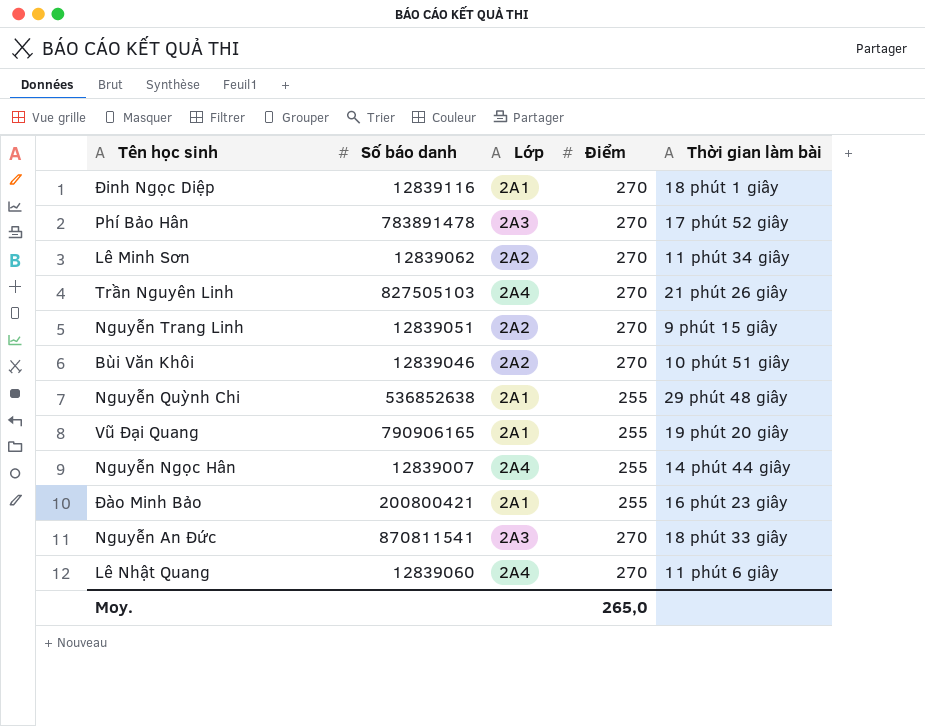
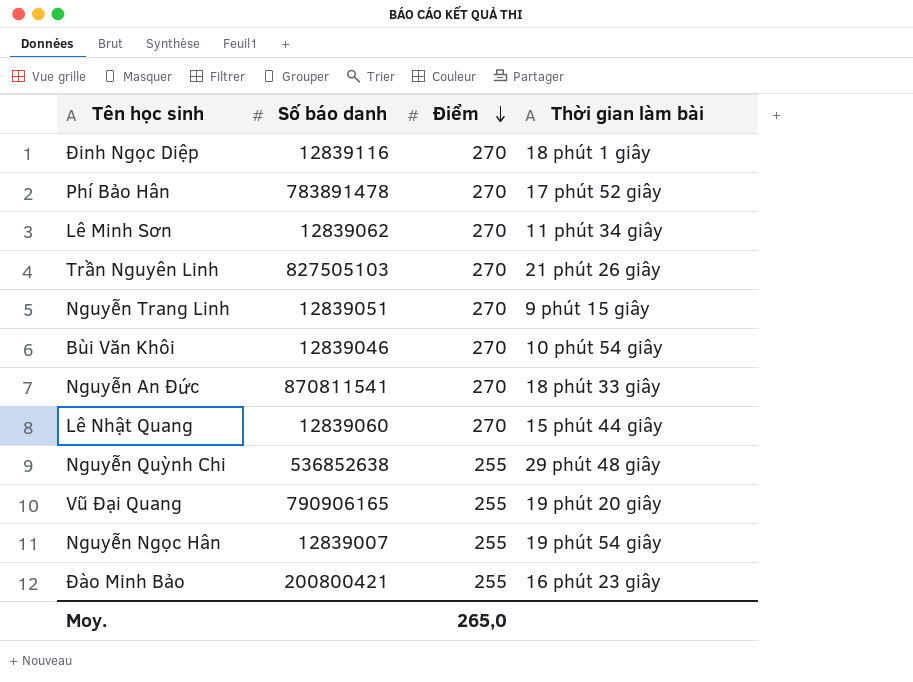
row order: none -> Điểm descending
column Lớp | position: 3 -> none
Bùi Văn Khôi | Thời gian làm bài: 10 phút 51 giây -> 10 phút 54 giây
Lê Nhật Quang | Thời gian làm bài: 11 phút 6 giây -> 15 phút 44 giây
Nguyễn Ngọc Hân | Thời gian làm bài: 14 phút 44 giây -> 19 phút 54 giây

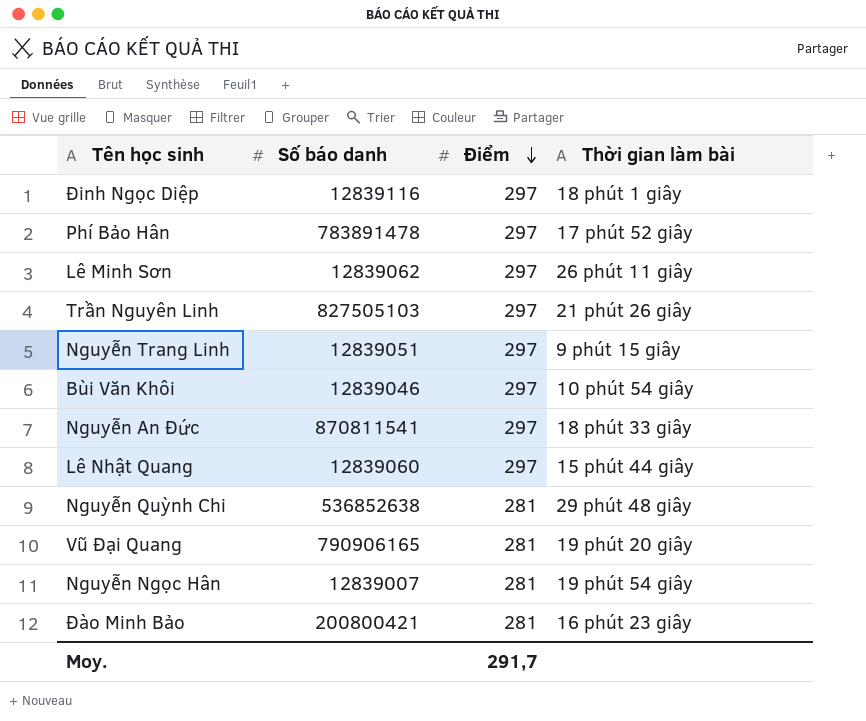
Đinh Ngọc Diệp | Điểm: 270 -> 297
Phí Bảo Hân | Điểm: 270 -> 297
Lê Minh Sơn | Điểm: 270 -> 297
Lê Minh Sơn | Thời gian làm bài: 11 phút 34 giây -> 26 phút 11 giây
Trần Nguyên Linh | Điểm: 270 -> 297
Nguyễn Trang Linh | Điểm: 270 -> 297
Bùi Văn Khôi | Điểm: 270 -> 297
Nguyễn An Đức | Điểm: 270 -> 297
Lê Nhật Quang | Điểm: 270 -> 297
Nguyễn Quỳnh Chi | Điểm: 255 -> 281
Vũ Đại Quang | Điểm: 255 -> 281
Nguyễn Ngọc Hân | Điểm: 255 -> 281
Đào Minh Bảo | Điểm: 255 -> 281
Moy. | Điểm: 265,0 -> 291,7

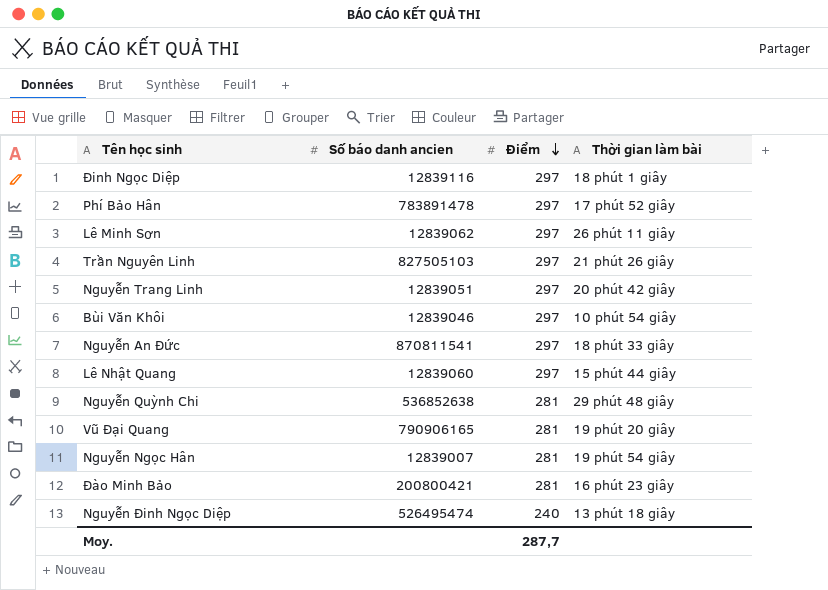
column name: Số báo danh -> Số báo danh ancien
Nguyễn Trang Linh | Thời gian làm bài: 9 phút 15 giây -> 20 phút 42 giây
row Nguyễn Đinh Ngọc Diệp: none -> 526495474 | 240 | 13 phút 18 giây
Moy. | Điểm: 291,7 -> 287,7

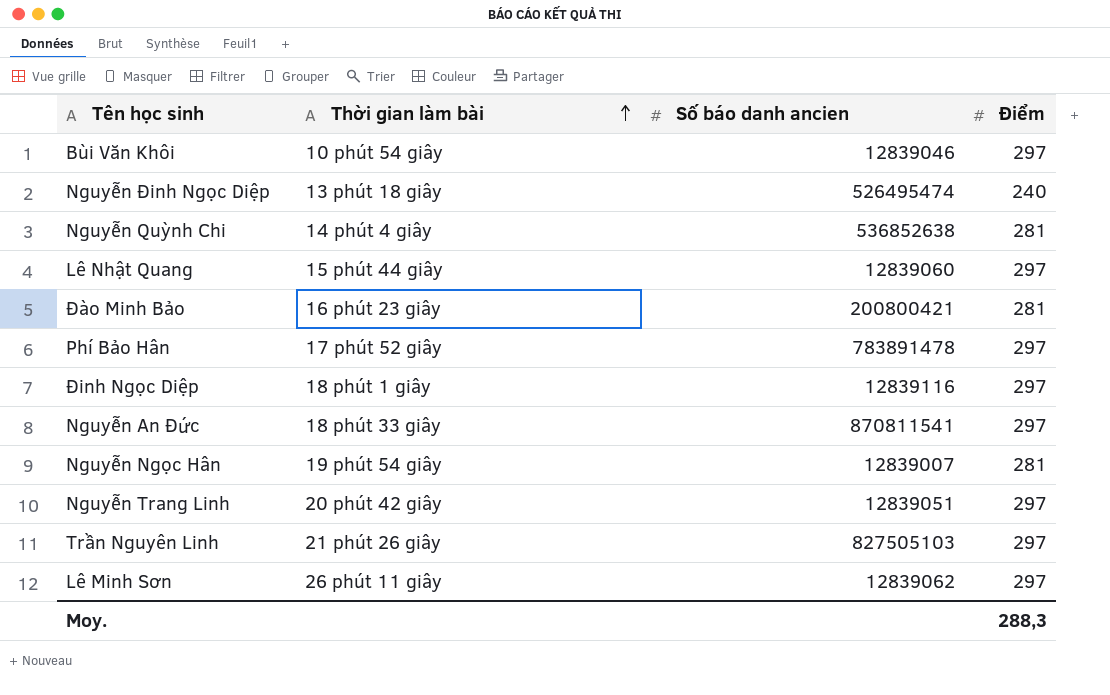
row order: Điểm descending -> Thời gian làm bài ascending
column Thời gian làm bài | position: 4 -> 2
row Vũ Đại Quang: 790906165 | 281 | 19 phút 20 giây -> none
Nguyễn Quỳnh Chi | Thời gian làm bài: 29 phút 48 giây -> 14 phút 4 giây
Moy. | Điểm: 287,7 -> 288,3

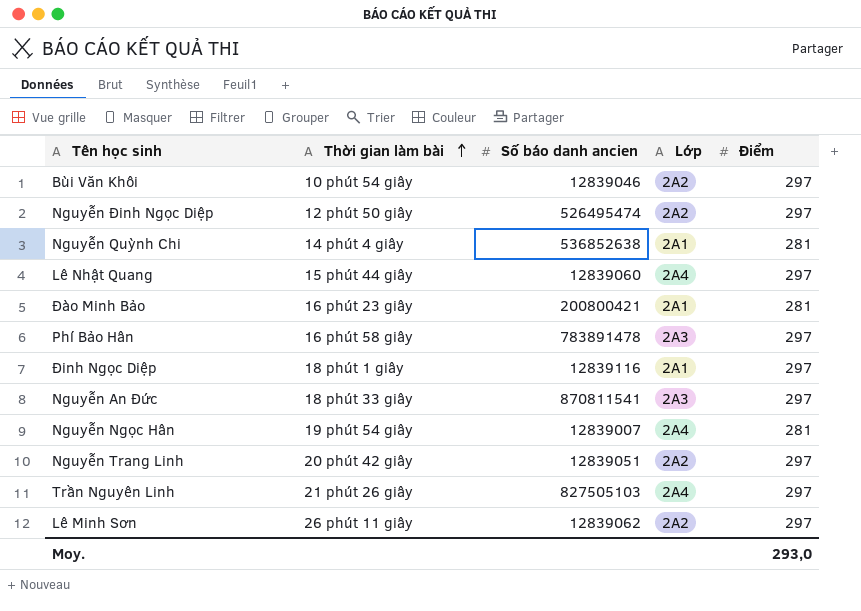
column Lớp | position: none -> 4
Nguyễn Đinh Ngọc Diệp | Thời gian làm bài: 13 phút 18 giây -> 12 phút 50 giây
Nguyễn Đinh Ngọc Diệp | Điểm: 240 -> 297
Phí Bảo Hân | Thời gian làm bài: 17 phút 52 giây -> 16 phút 58 giây
Moy. | Điểm: 288,3 -> 293,0

